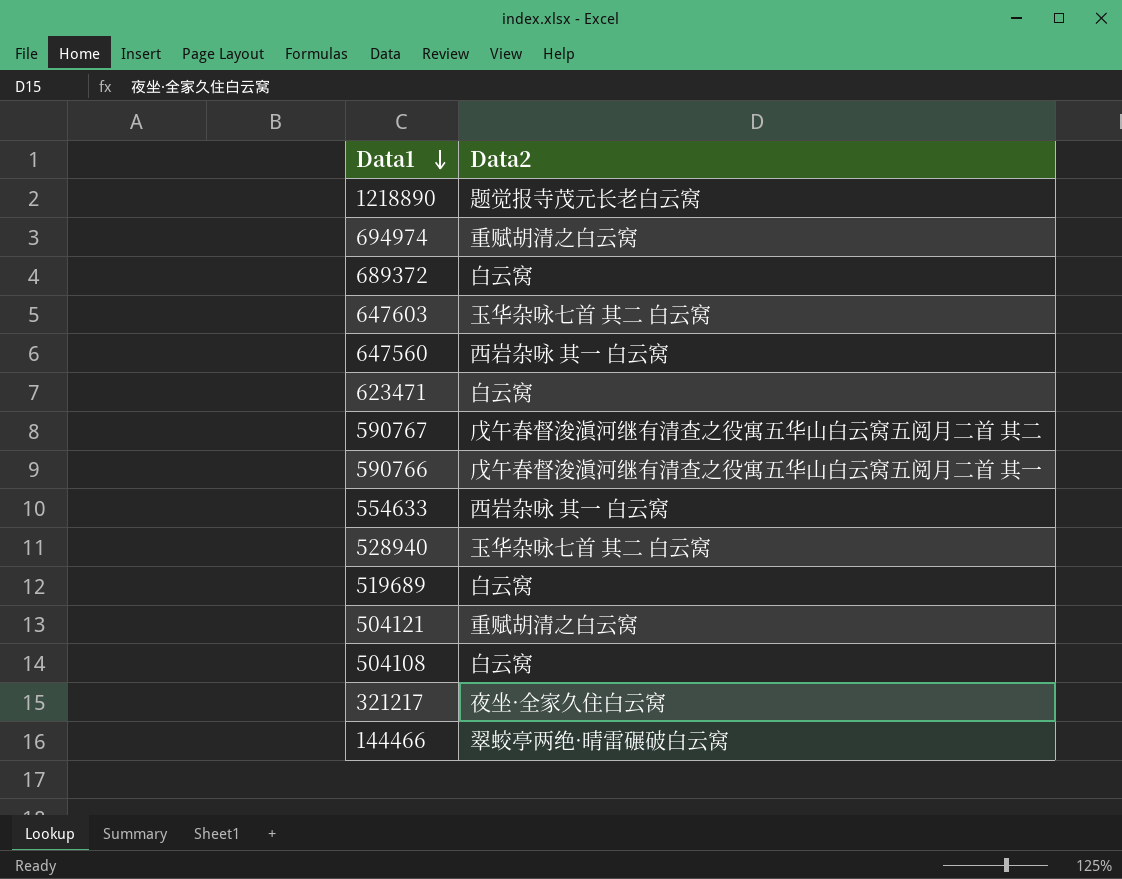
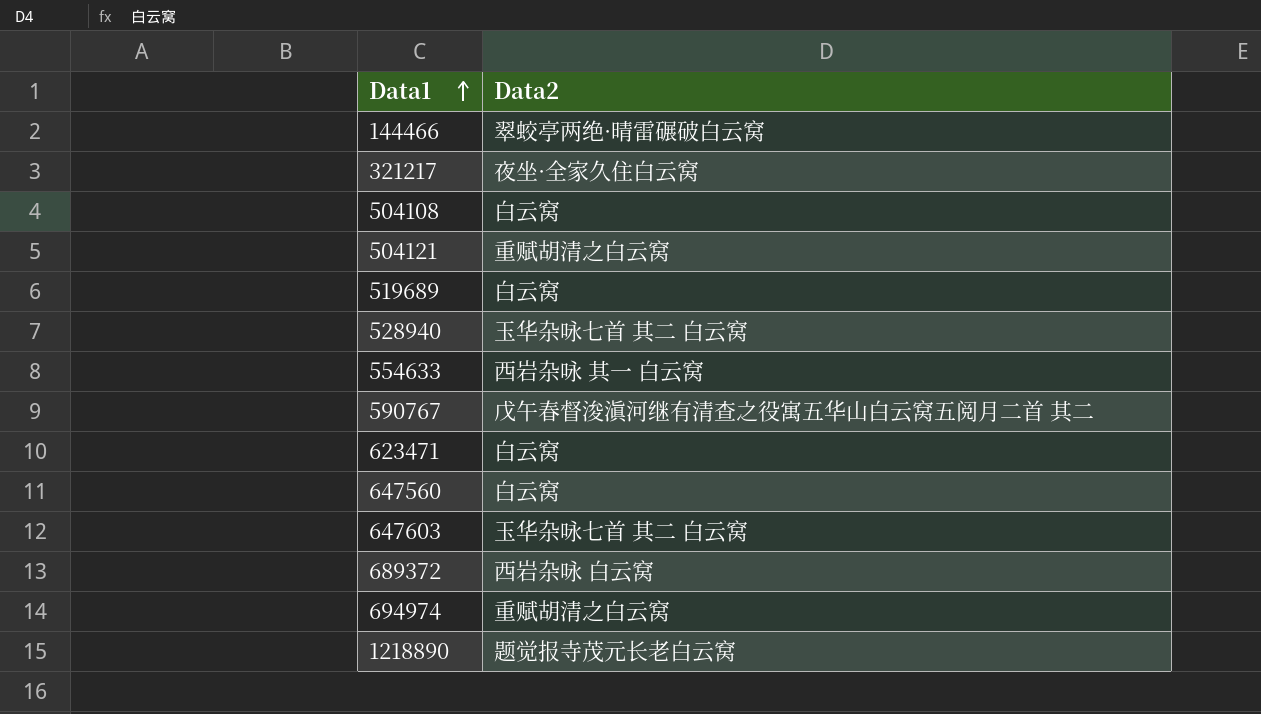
row order: Data1 descending -> Data1 ascending
row 590766: 戊午春督浚滇河继有清查之役寓五华山白云窝五阅月二首 其一 -> none
647560 | Data2: 西岩杂咏 其一 白云窝 -> 白云窝
689372 | Data2: 白云窝 -> 西岩杂咏 白云窝

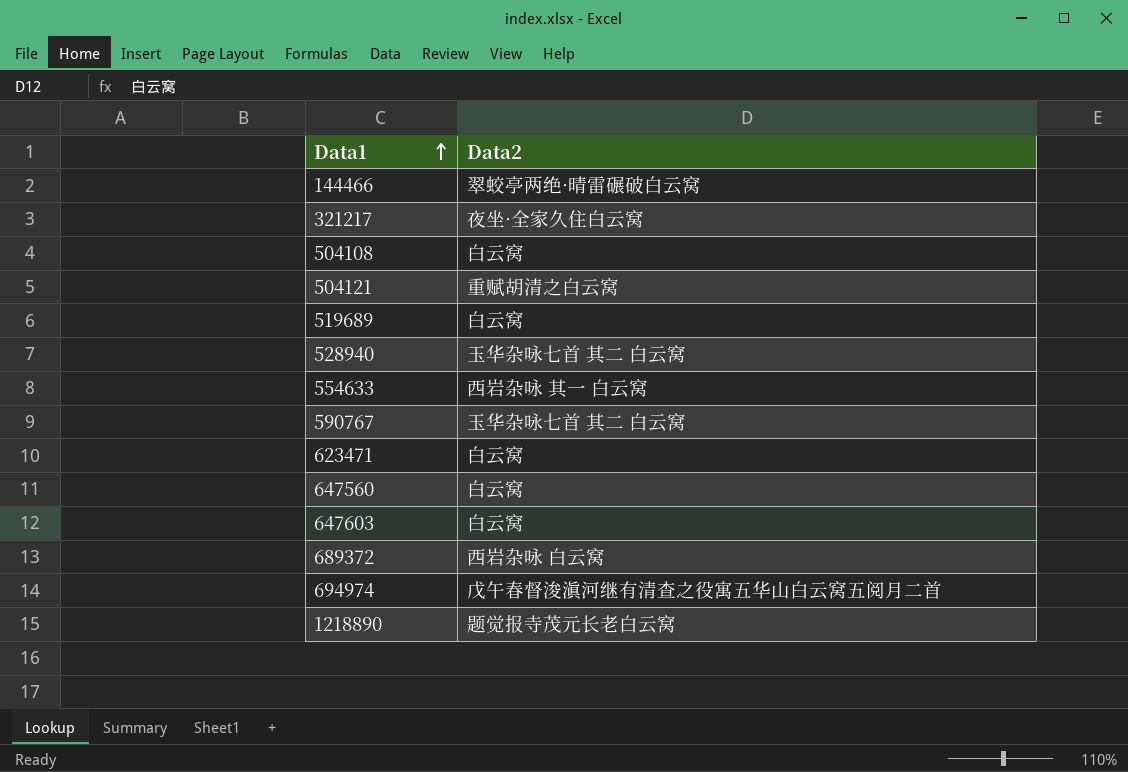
590767 | Data2: 戊午春督浚滇河继有清查之役寓五华山白云窝五阅月二首 其二 -> 玉华杂咏七首 其二 白云窝
647603 | Data2: 玉华杂咏七首 其二 白云窝 -> 白云窝
694974 | Data2: 重赋胡清之白云窝 -> 戊午春督浚滇河继有清查之役寓五华山白云窝五阅月二首

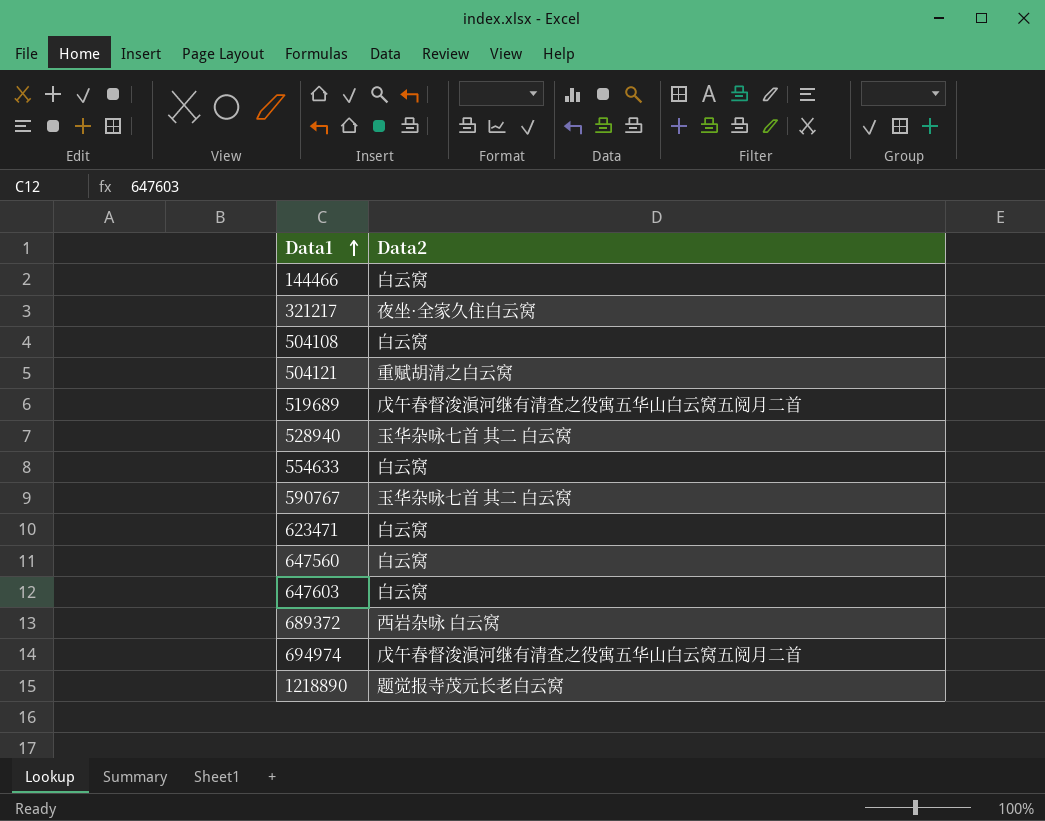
144466 | Data2: 翠蛟亭两绝·晴雷碾破白云窝 -> 白云窝
519689 | Data2: 白云窝 -> 戊午春督浚滇河继有清查之役寓五华山白云窝五阅月二首
554633 | Data2: 西岩杂咏 其一 白云窝 -> 白云窝

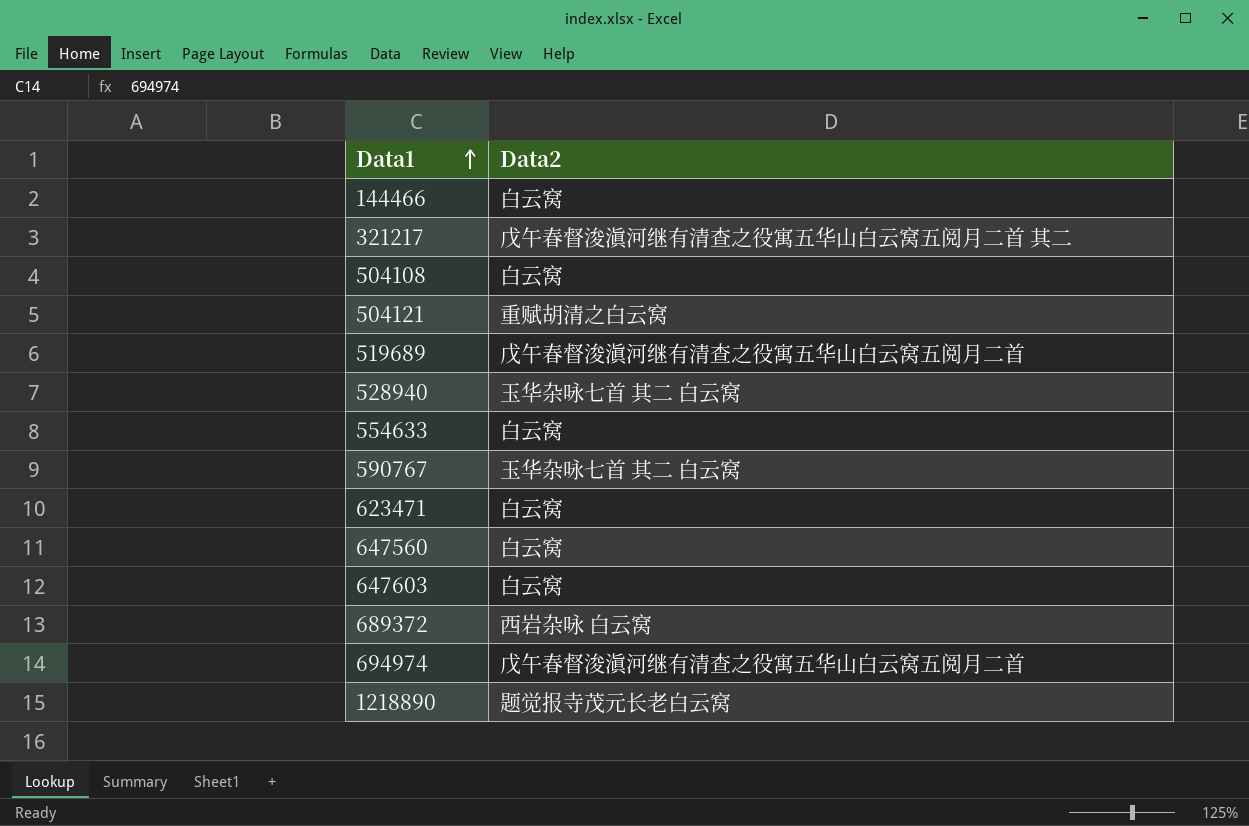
321217 | Data2: 夜坐·全家久住白云窝 -> 戊午春督浚滇河继有清查之役寓五华山白云窝五阅月二首 其二

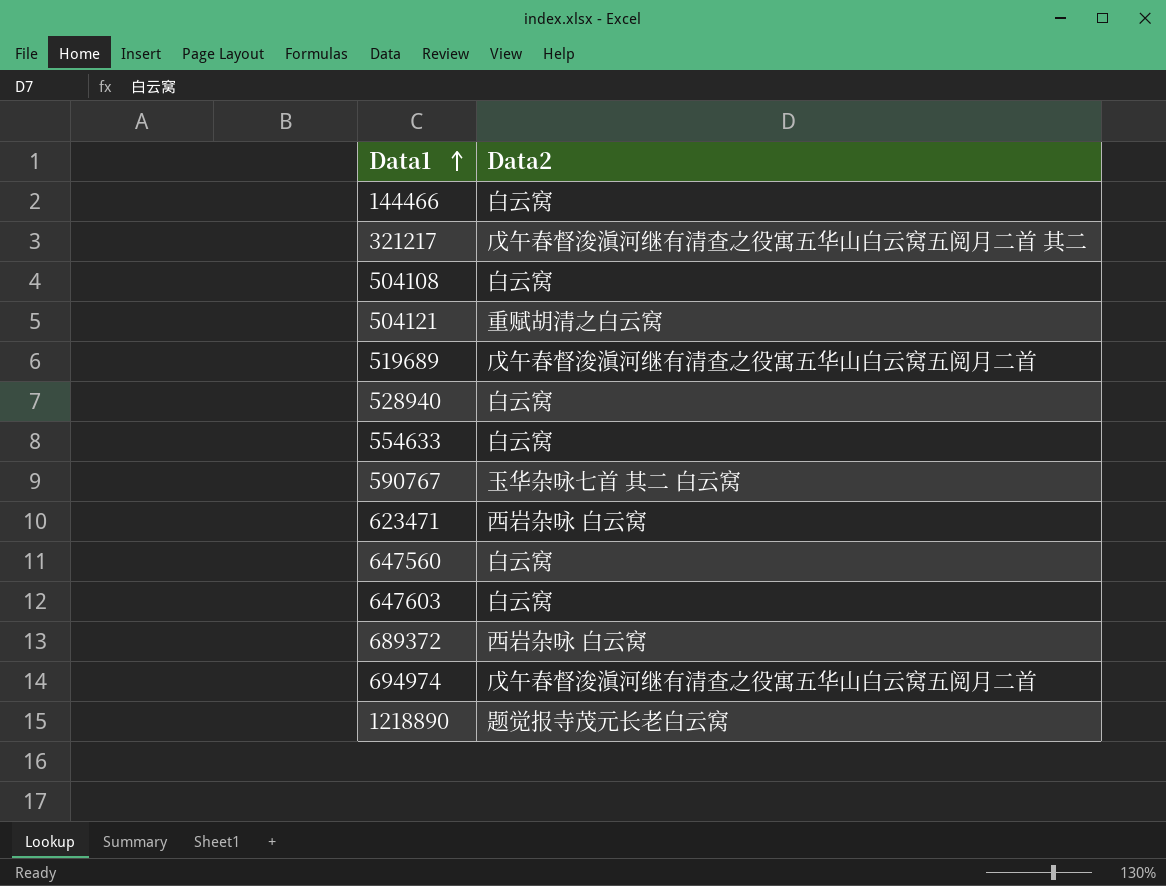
528940 | Data2: 玉华杂咏七首 其二 白云窝 -> 白云窝
623471 | Data2: 白云窝 -> 西岩杂咏 白云窝

